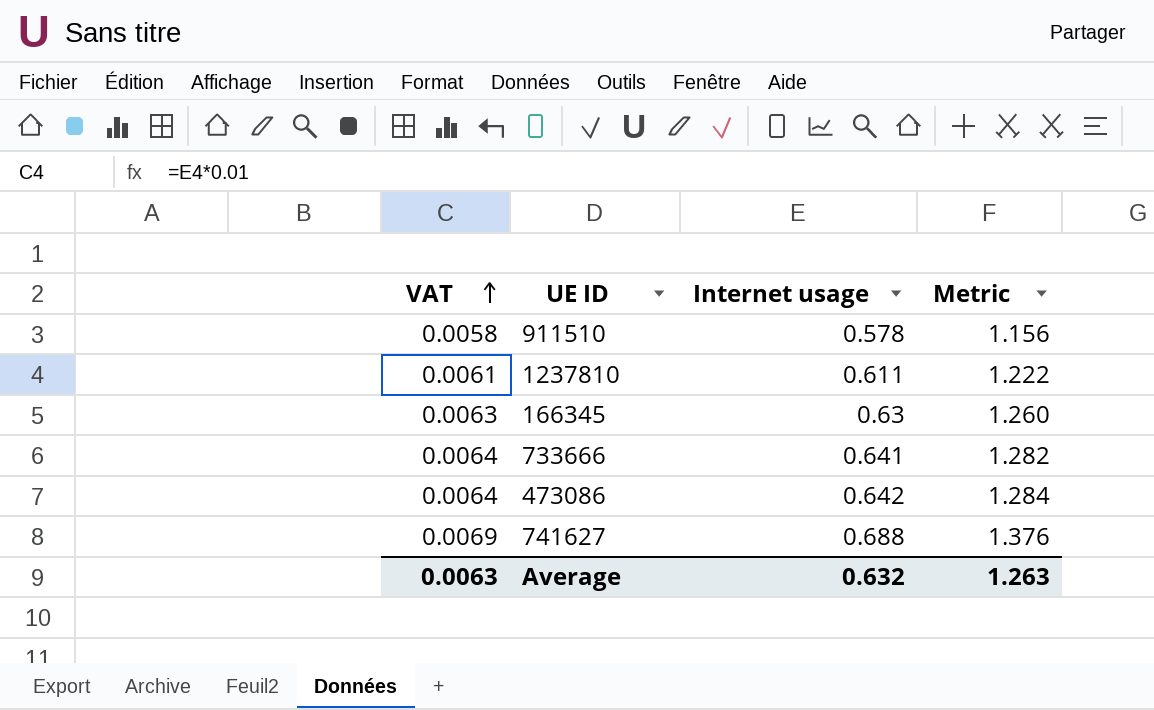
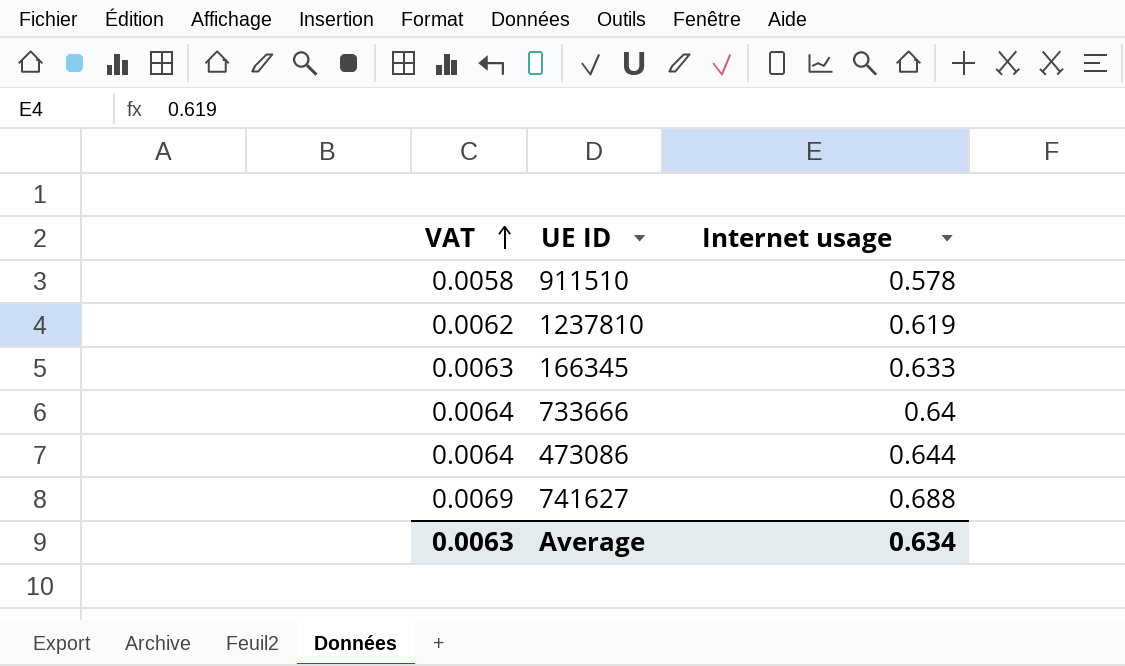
column Metric | formula: [Internet usage] * 2 -> none
1237810 | VAT: 0.0061 -> 0.0062
1237810 | Internet usage: 0.611 -> 0.619
166345 | Internet usage: 0.63 -> 0.633
733666 | Internet usage: 0.641 -> 0.64
473086 | Internet usage: 0.642 -> 0.644
Average | Internet usage: 0.632 -> 0.634

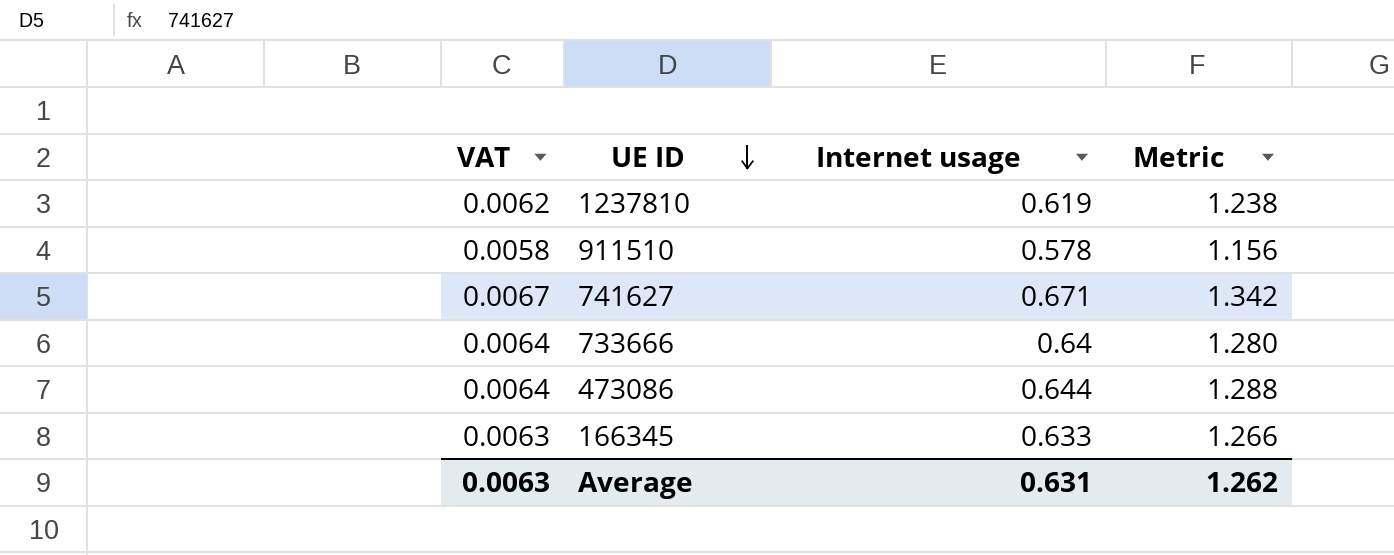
row order: VAT ascending -> UE ID descending
column Metric | formula: none -> [Internet usage] * 2
741627 | VAT: 0.0069 -> 0.0067
741627 | Internet usage: 0.688 -> 0.671
Average | Internet usage: 0.634 -> 0.631

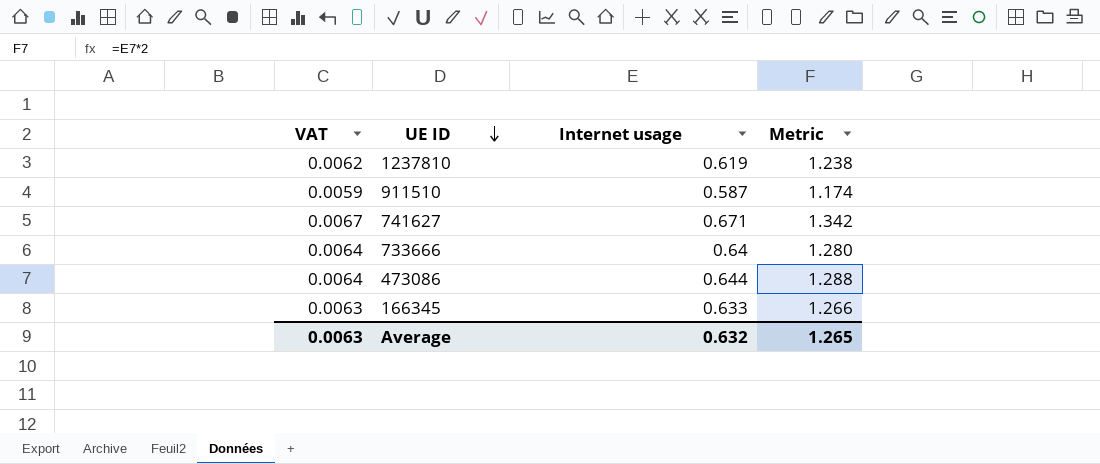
911510 | VAT: 0.0058 -> 0.0059
911510 | Internet usage: 0.578 -> 0.587
911510 | Metric: 1.156 -> 1.174
Average | Internet usage: 0.631 -> 0.632
Average | Metric: 1.262 -> 1.265

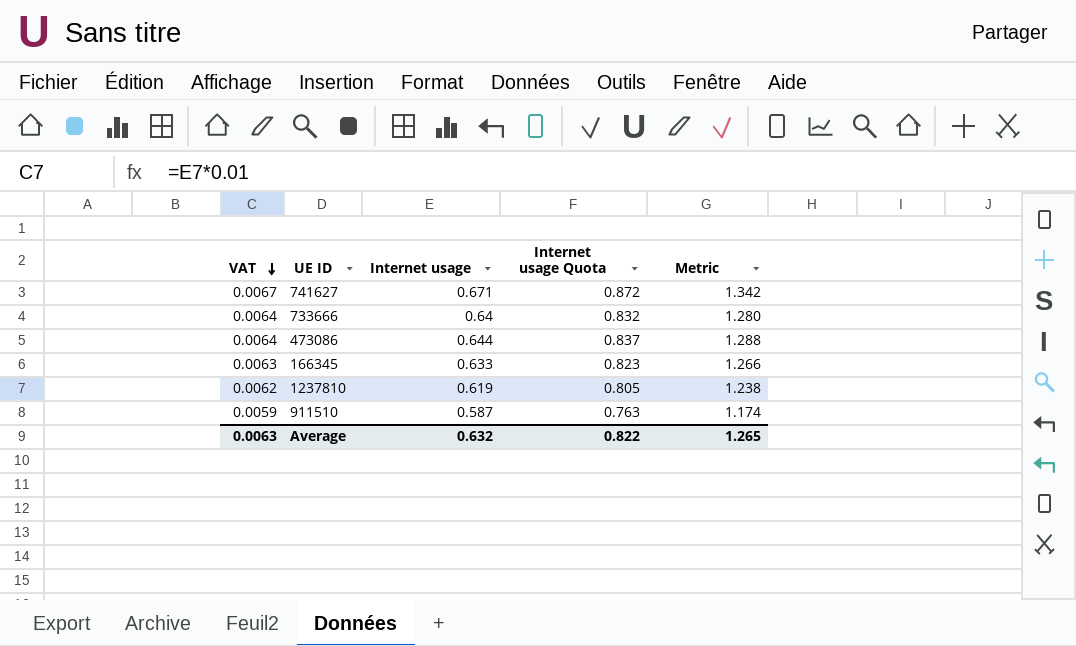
row order: UE ID descending -> VAT descending
column Internet usage Quota | formula: none -> [Internet usage] * 1.3

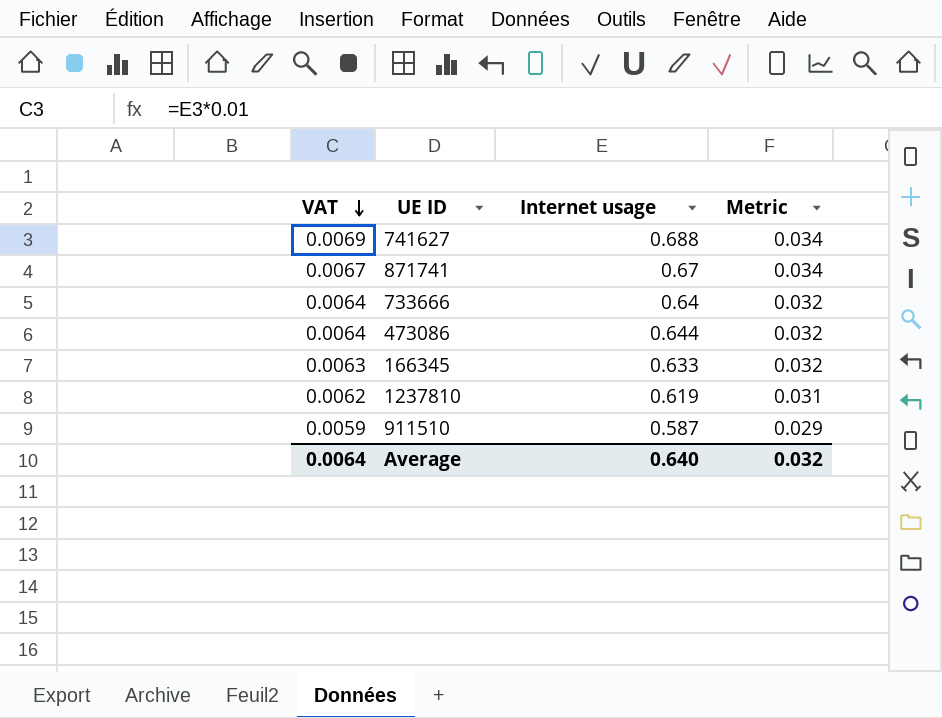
column Internet usage Quota | formula: [Internet usage] * 1.3 -> none
column Metric | formula: [Internet usage] * 2 -> [Internet usage] * 0.05
741627 | VAT: 0.0067 -> 0.0069
741627 | Internet usage: 0.671 -> 0.688
row 871741: none -> 0.0067 | 0.67 | 0.034
Average | VAT: 0.0063 -> 0.0064
Average | Internet usage: 0.632 -> 0.640
Average | Metric: 1.265 -> 0.032

